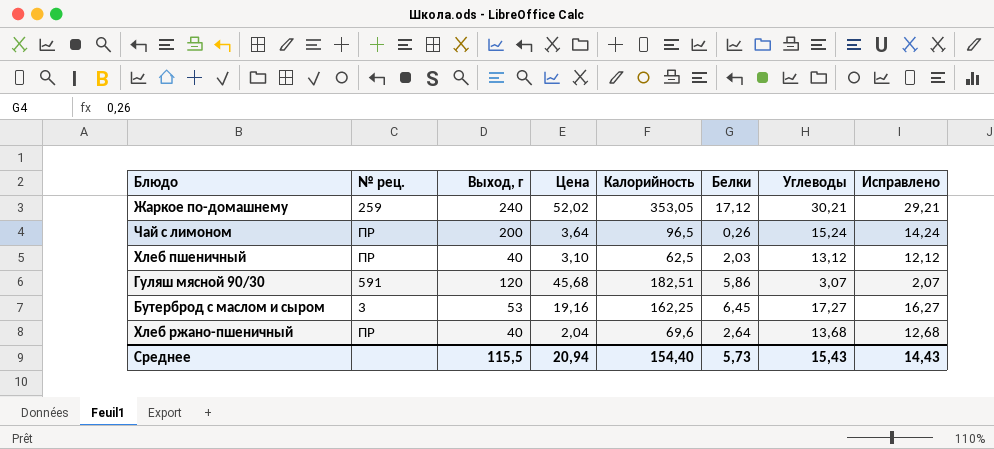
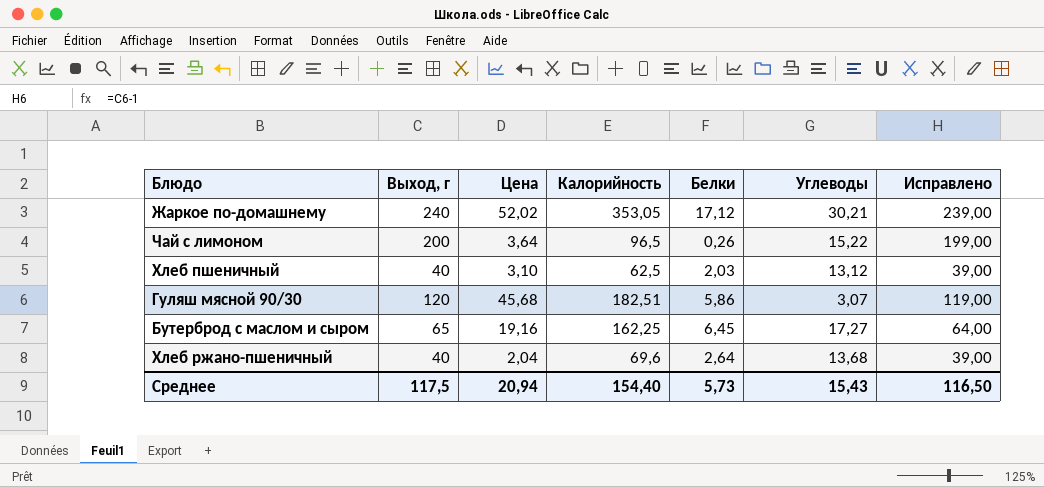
column № рец. | position: 2 -> none
column Исправлено | formula: [Углеводы] - 1 -> [Выход, г] - 1
Чай с лимоном | Углеводы: 15,24 -> 15,22
Бутерброд с маслом и сыром | Выход, г: 53 -> 65
Среднее | Выход, г: 115,5 -> 117,5
Среднее | Исправлено: 14,43 -> 116,50

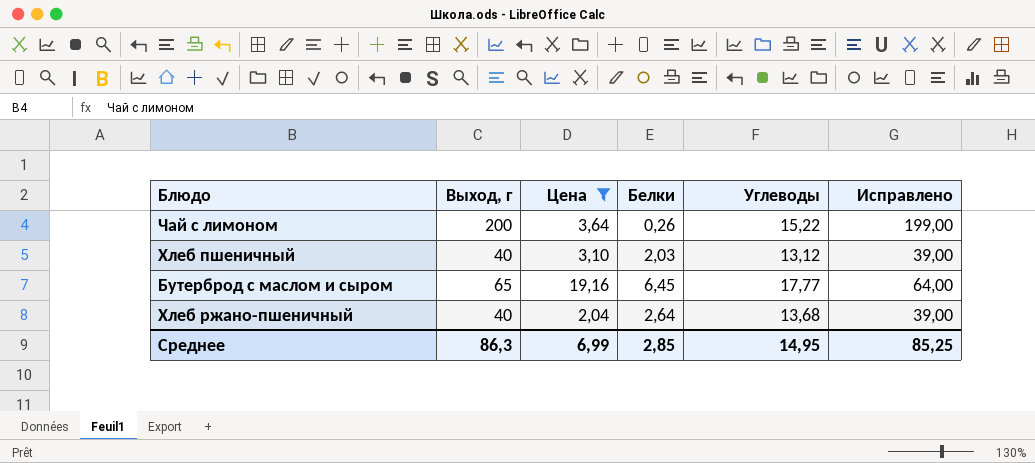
filter: none -> Цена <= 19,16
column Калорийность | position: 4 -> none
Бутерброд с маслом и сыром | Углеводы: 17,27 -> 17,77
Среднее | Выход, г: 117,5 -> 86,3
Среднее | Цена: 20,94 -> 6,99
Среднее | Белки: 5,73 -> 2,85
Среднее | Углеводы: 15,43 -> 14,95
Среднее | Исправлено: 116,50 -> 85,25

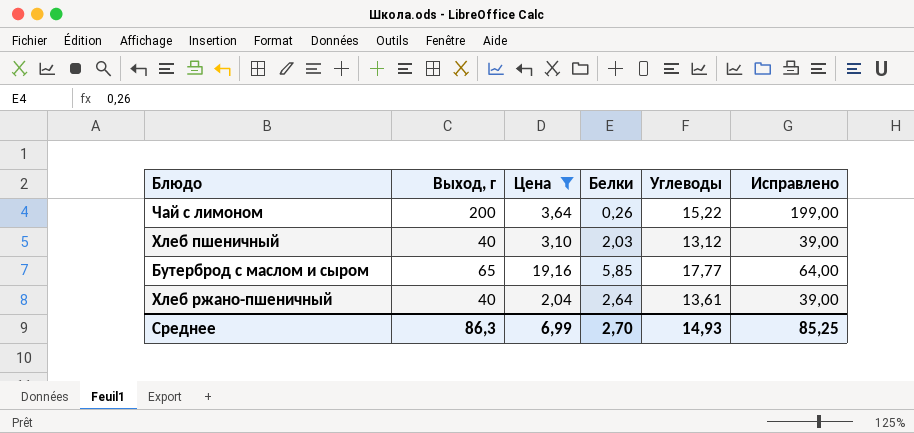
Бутерброд с маслом и сыром | Белки: 6,45 -> 5,85
Хлеб ржано-пшеничный | Углеводы: 13,68 -> 13,61
Среднее | Белки: 2,85 -> 2,70
Среднее | Углеводы: 14,95 -> 14,93

